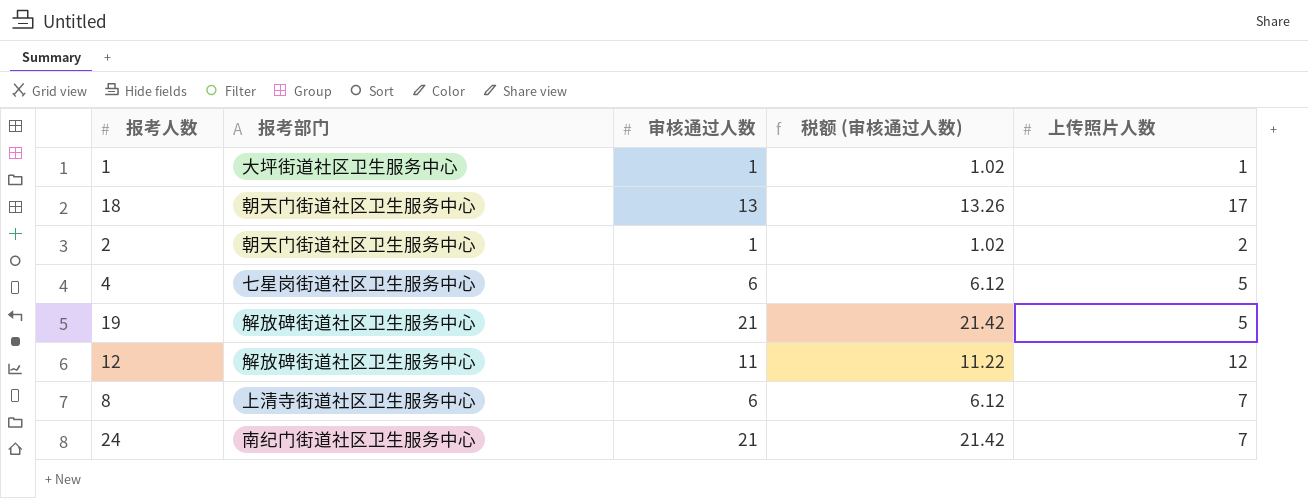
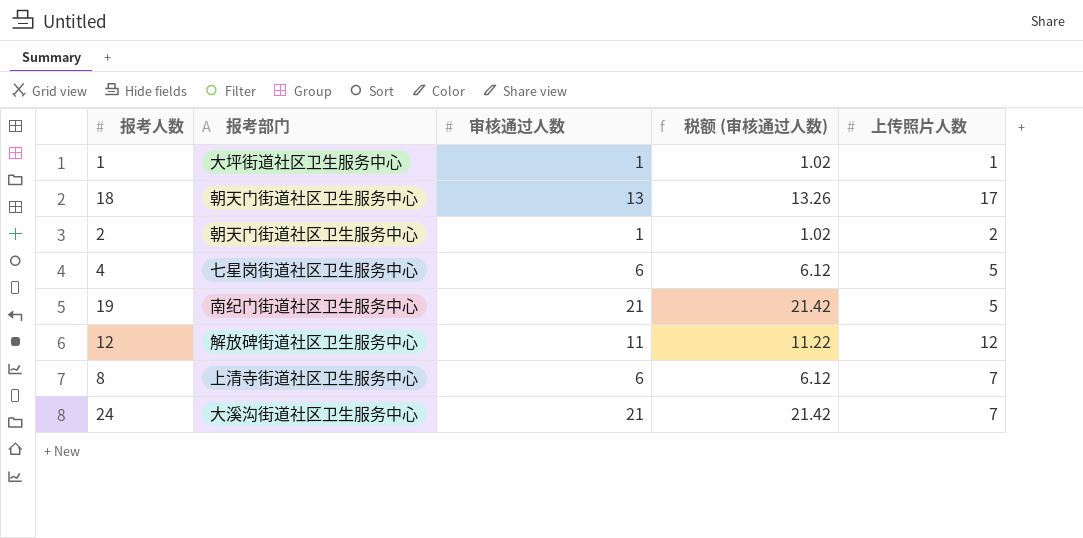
19 | 报考部门: 解放碑街道社区卫生服务中心 -> 南纪门街道社区卫生服务中心
24 | 报考部门: 南纪门街道社区卫生服务中心 -> 大溪沟街道社区卫生服务中心

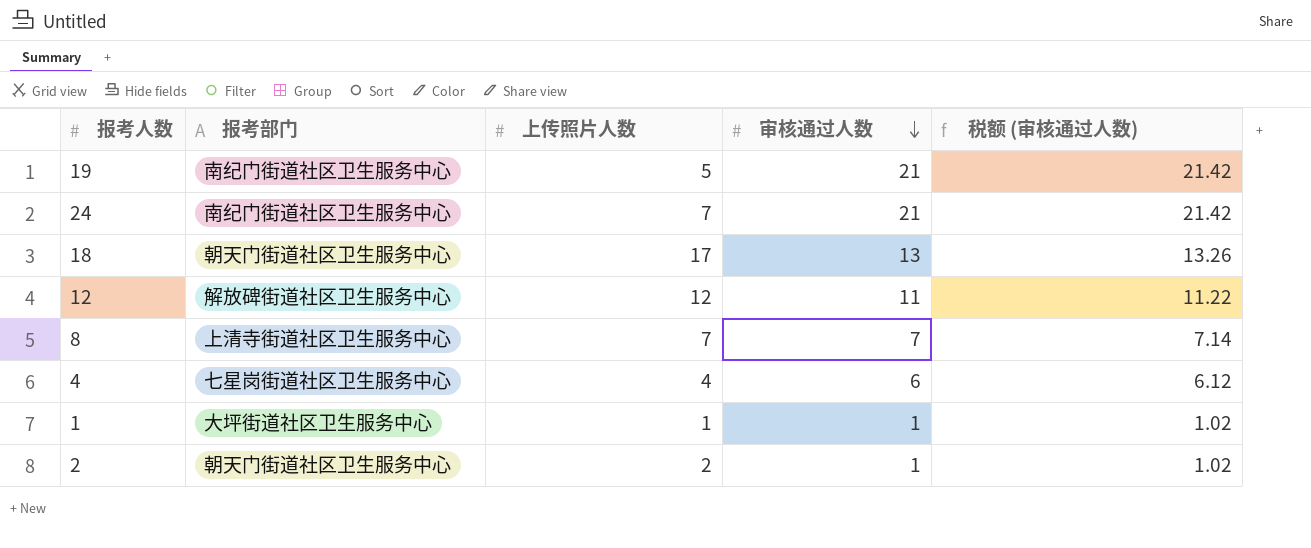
row order: none -> 审核通过人数 descending
column 上传照片人数 | position: 5 -> 3
24 | 报考部门: 大溪沟街道社区卫生服务中心 -> 南纪门街道社区卫生服务中心
8 | 审核通过人数: 6 -> 7
8 | 税额 (审核通过人数): 6.12 -> 7.14
4 | 上传照片人数: 5 -> 4

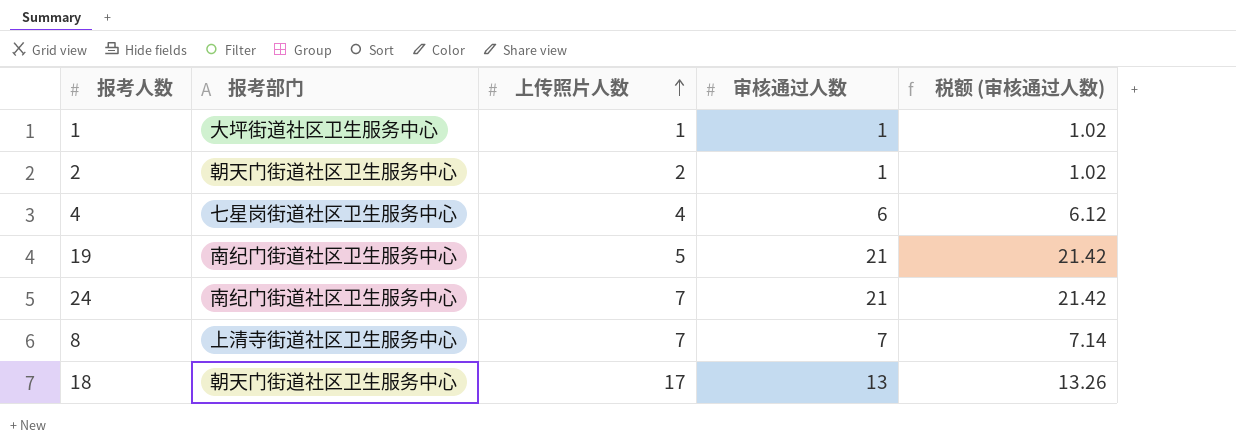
row order: 审核通过人数 descending -> 上传照片人数 ascending
row 12: 解放碑街道社区卫生服务中心 | 12 | 11 | 11.22 -> none

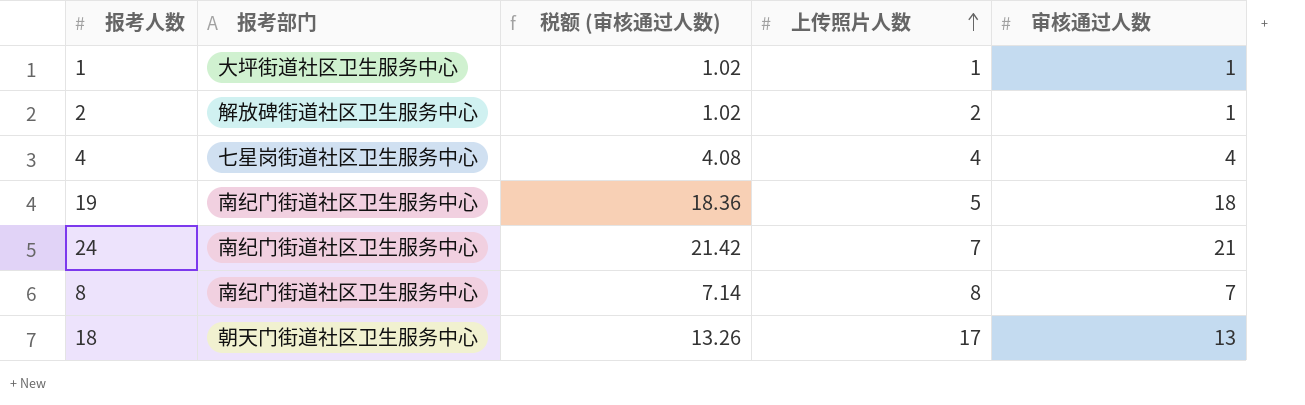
column 税额 (审核通过人数) | position: 5 -> 3
2 | 报考部门: 朝天门街道社区卫生服务中心 -> 解放碑街道社区卫生服务中心
4 | 税额 (审核通过人数): 6.12 -> 4.08
4 | 审核通过人数: 6 -> 4
19 | 税额 (审核通过人数): 21.42 -> 18.36
19 | 审核通过人数: 21 -> 18
8 | 报考部门: 上清寺街道社区卫生服务中心 -> 南纪门街道社区卫生服务中心
8 | 上传照片人数: 7 -> 8

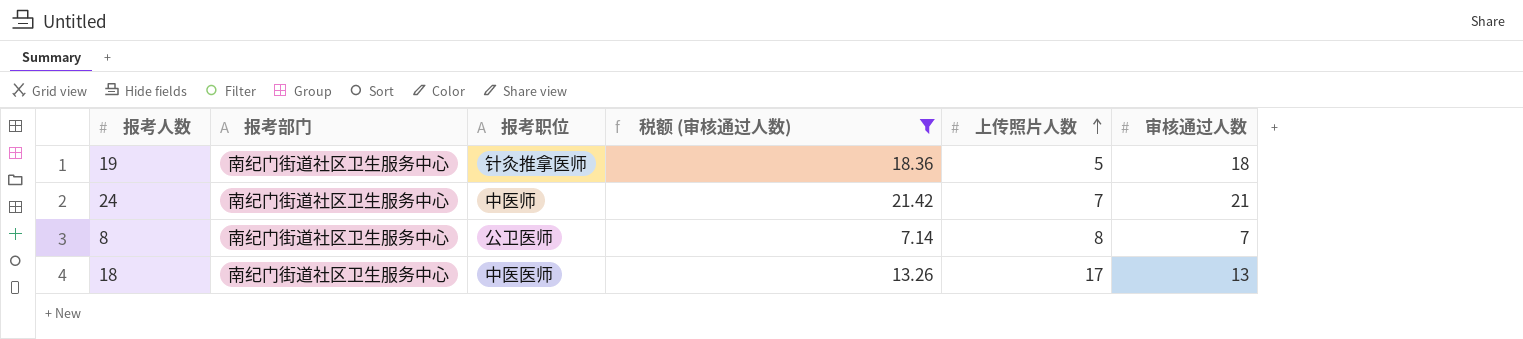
filter: none -> 税额 (审核通过人数) >= 7.14
column 报考职位 | position: none -> 3
18 | 报考部门: 朝天门街道社区卫生服务中心 -> 南纪门街道社区卫生服务中心

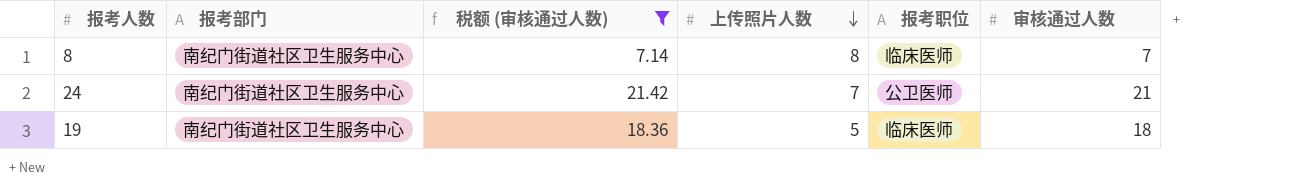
row order: 上传照片人数 ascending -> 上传照片人数 descending
column 报考职位 | position: 3 -> 5
row 18: 南纪门街道社区卫生服务中心 | 中医医师 | 13.26 | 17 | 13 -> none
8 | 报考职位: 公卫医师 -> 临床医师
24 | 报考职位: 中医师 -> 公卫医师
19 | 报考职位: 针灸推拿医师 -> 临床医师

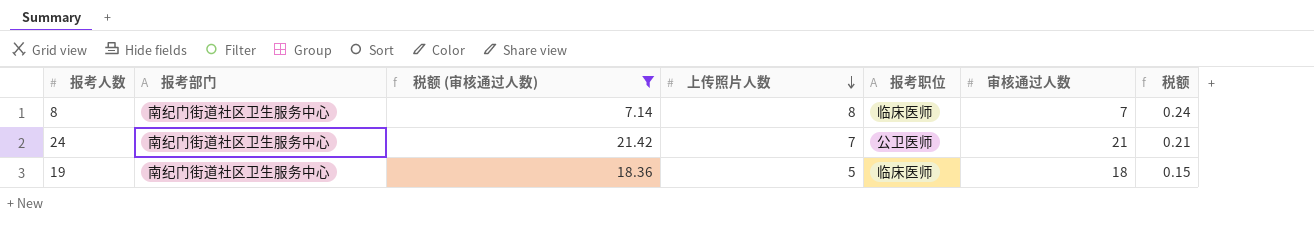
column 税额 | formula: none -> [上传照片人数] * 0.03

